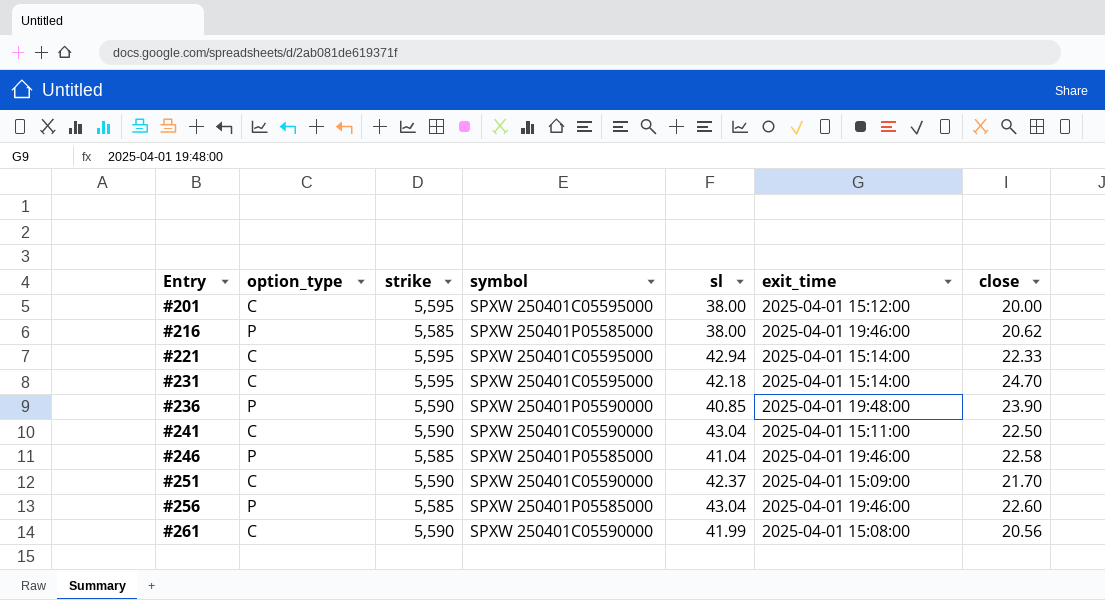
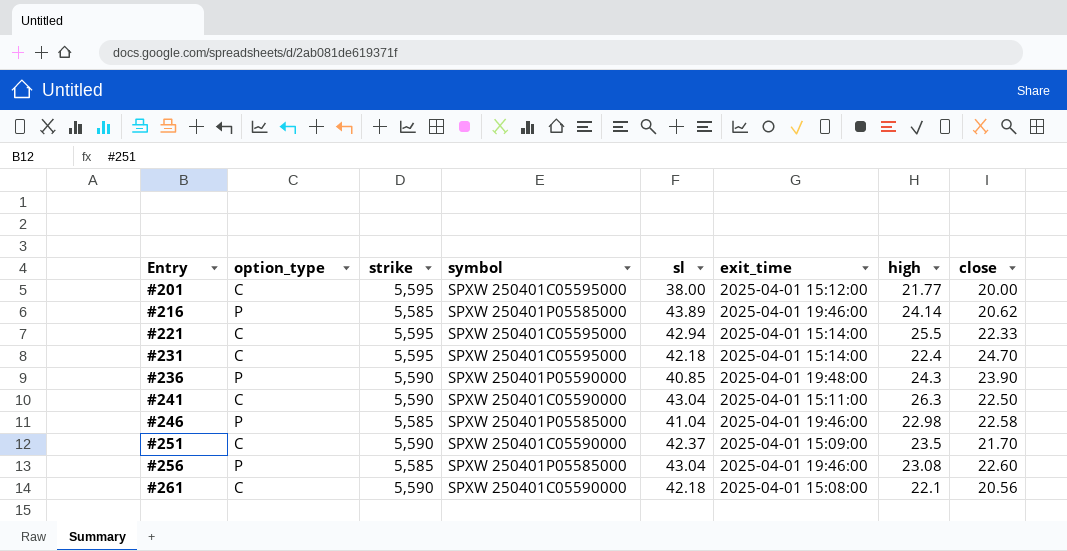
column high | position: none -> 7
#216 | sl: 38.00 -> 43.89
#261 | sl: 41.99 -> 42.18

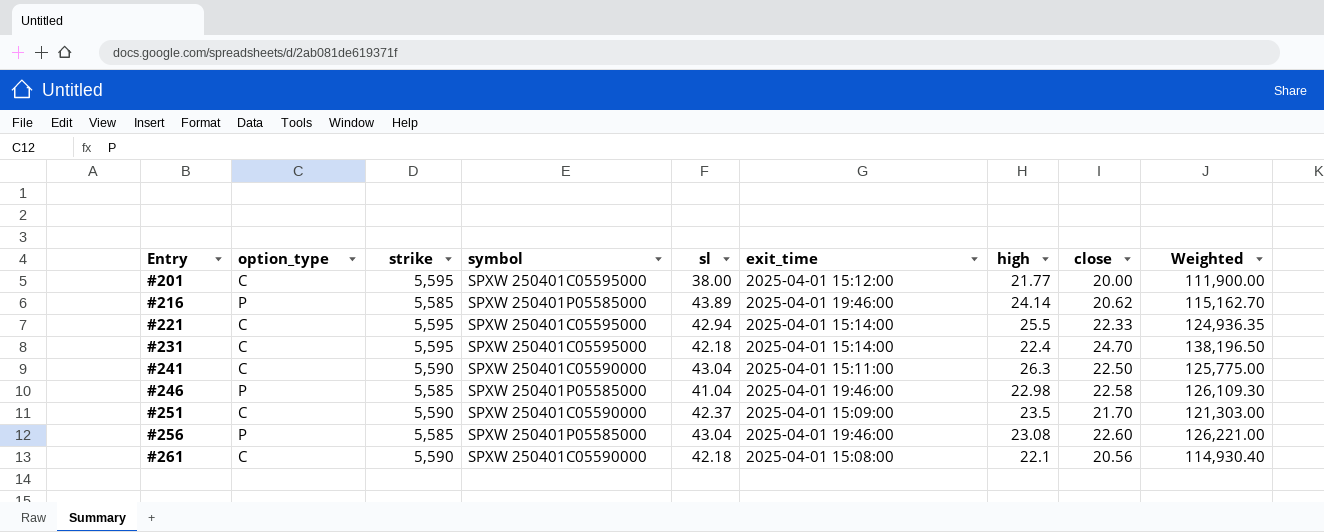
column Weighted | formula: none -> [strike] * [close]
row #236: P | 5,590 | SPXW 250401P05590000 | 40.85 | 2025-04-01 19:48:00 | 24.3 | 23.90 -> none

